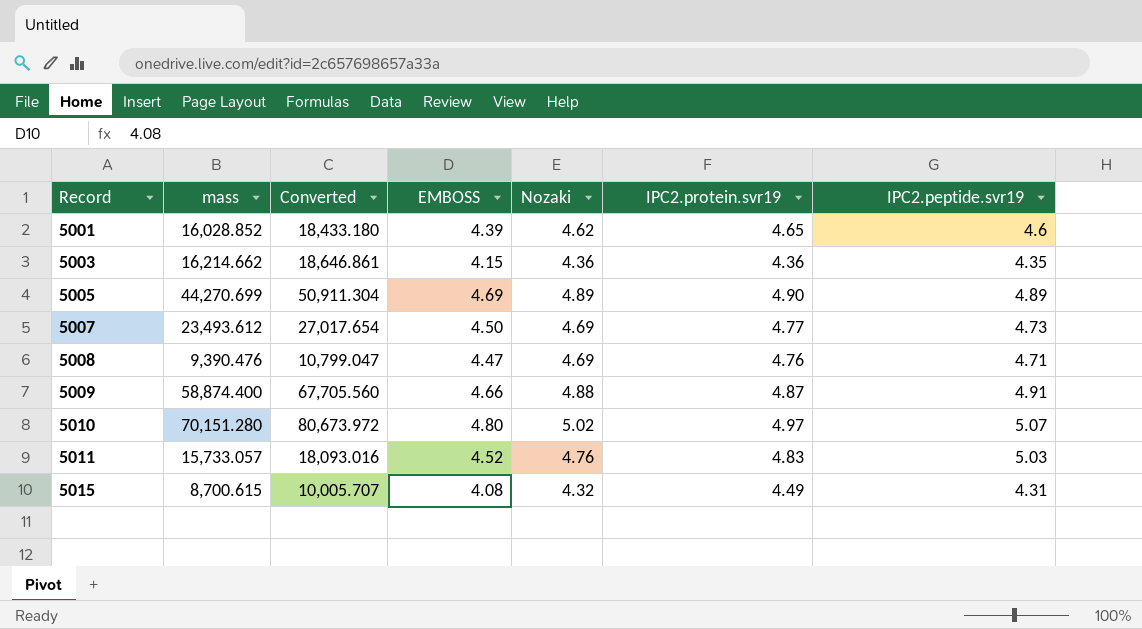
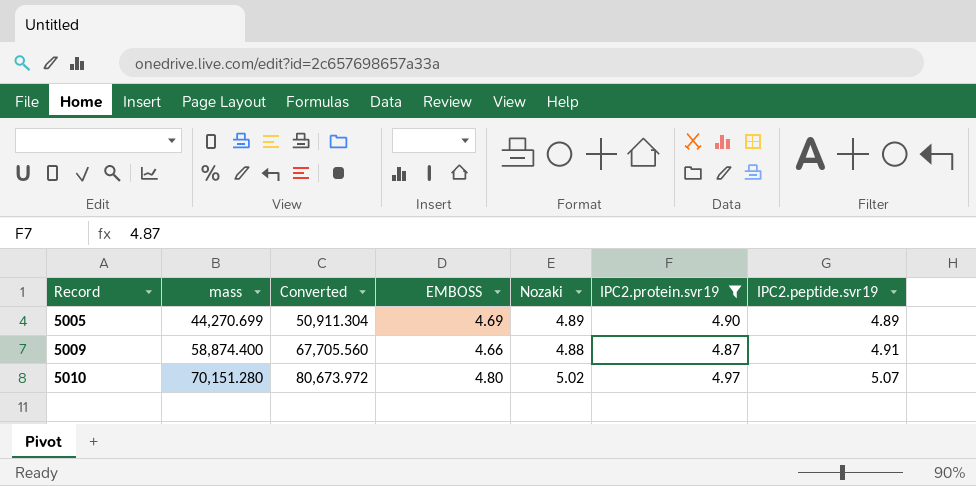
filter: none -> IPC2.protein.svr19 >= 4.87

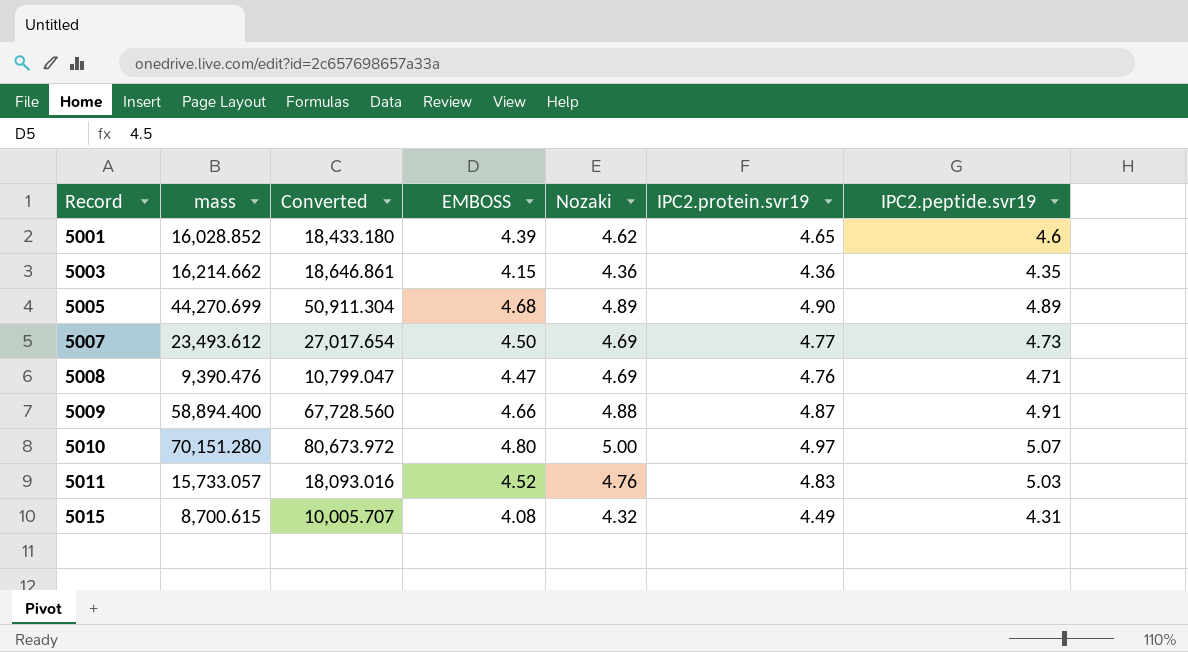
filter: IPC2.protein.svr19 >= 4.87 -> none
5005 | EMBOSS: 4.69 -> 4.68
5009 | mass: 58,874.400 -> 58,894.400
5009 | Converted: 67,705.560 -> 67,728.560
5010 | Nozaki: 5.02 -> 5.00

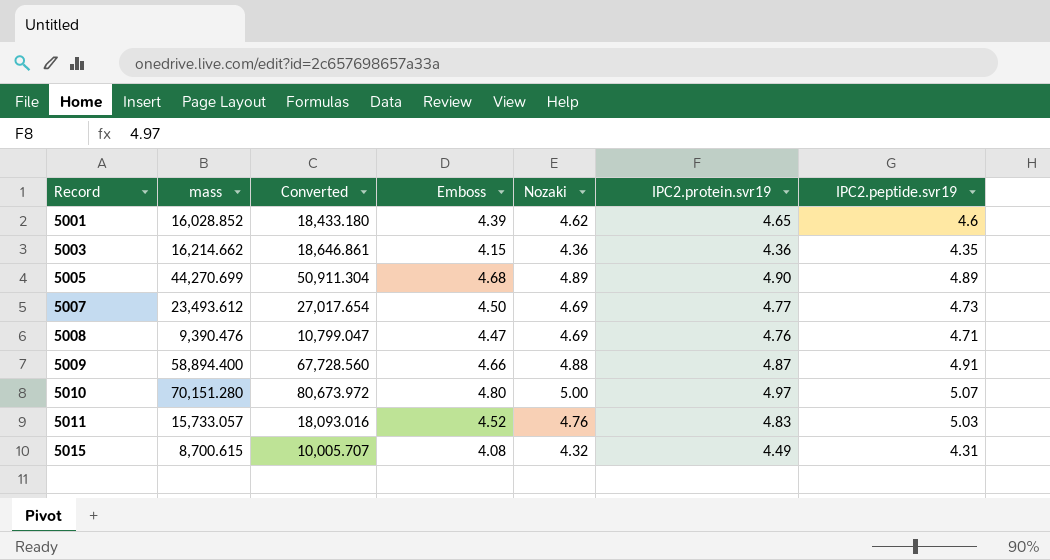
column name: EMBOSS -> Emboss

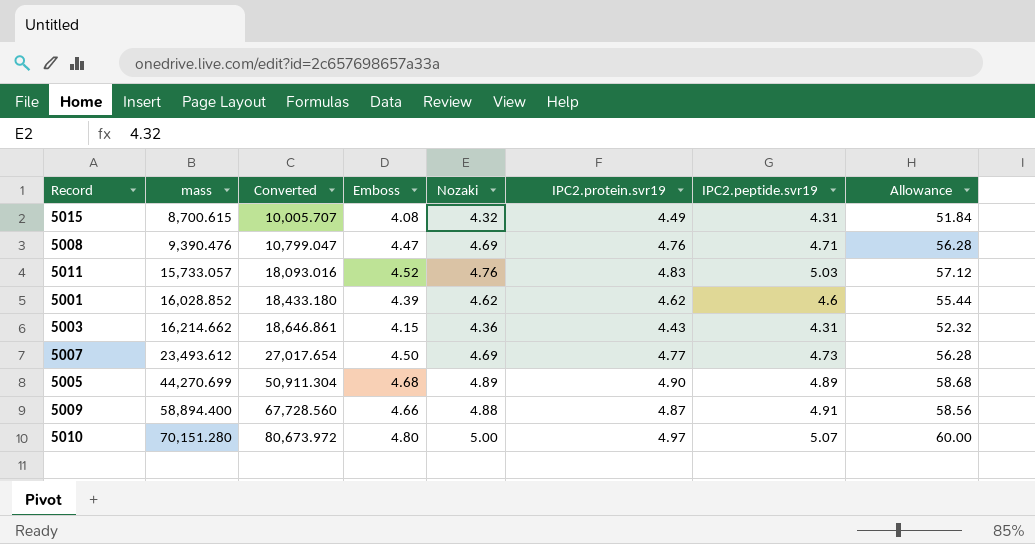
row order: Record ascending -> mass ascending
column Allowance | formula: none -> [Nozaki] * 12
5001 | IPC2.protein.svr19: 4.65 -> 4.62
5003 | IPC2.protein.svr19: 4.36 -> 4.43
5003 | IPC2.peptide.svr19: 4.35 -> 4.31

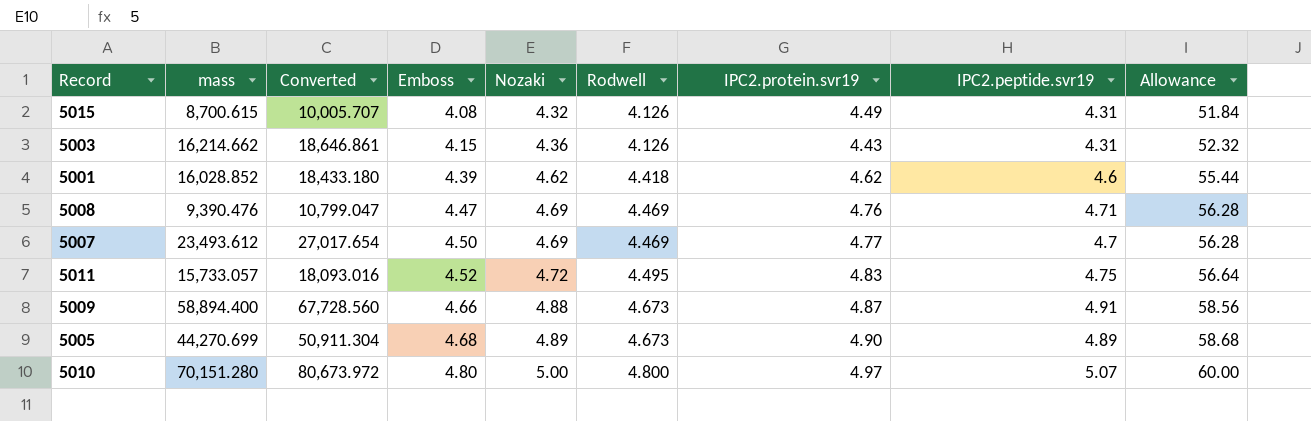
row order: mass ascending -> Emboss ascending
column Rodwell | position: none -> 6
5007 | IPC2.peptide.svr19: 4.73 -> 4.7
5011 | Nozaki: 4.76 -> 4.72
5011 | IPC2.peptide.svr19: 5.03 -> 4.75
5011 | Allowance: 57.12 -> 56.64

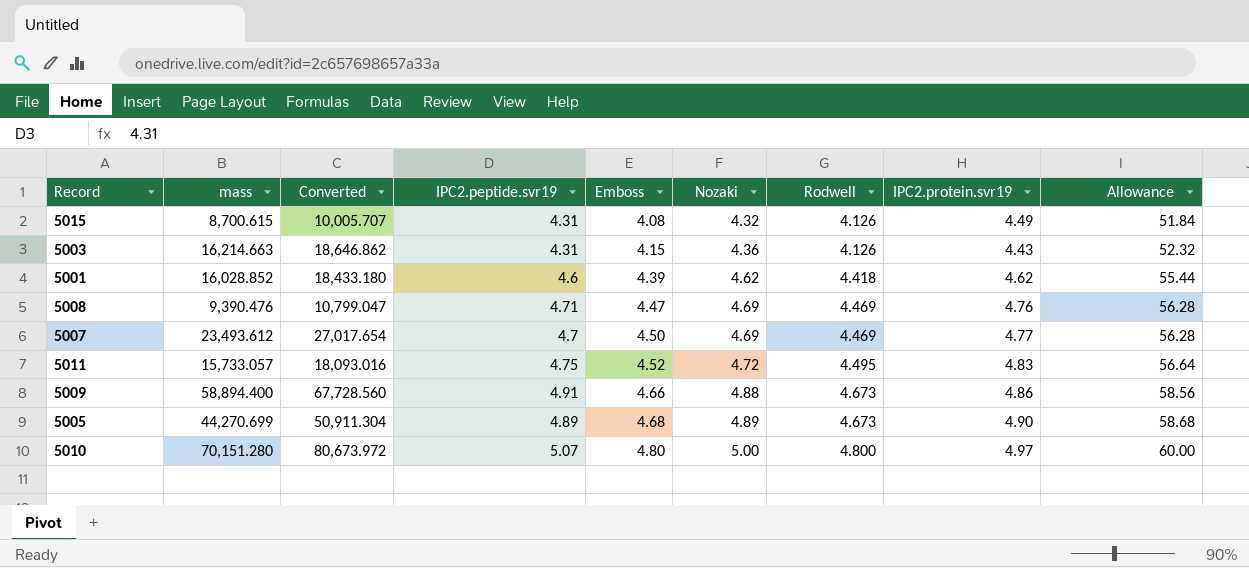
column IPC2.peptide.svr19 | position: 8 -> 4
5003 | mass: 16,214.662 -> 16,214.663
5003 | Converted: 18,646.861 -> 18,646.862
5009 | IPC2.protein.svr19: 4.87 -> 4.86

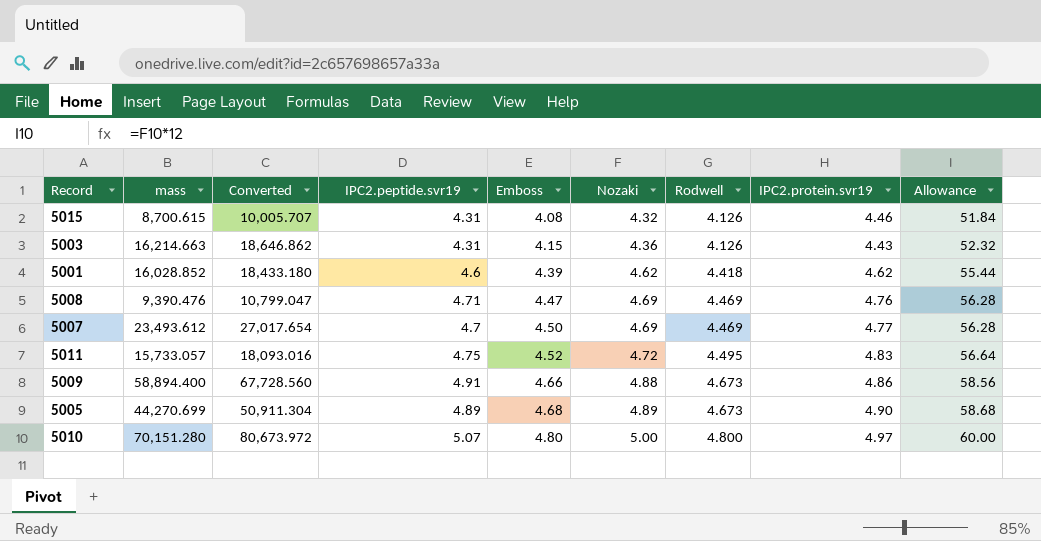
5015 | IPC2.protein.svr19: 4.49 -> 4.46

